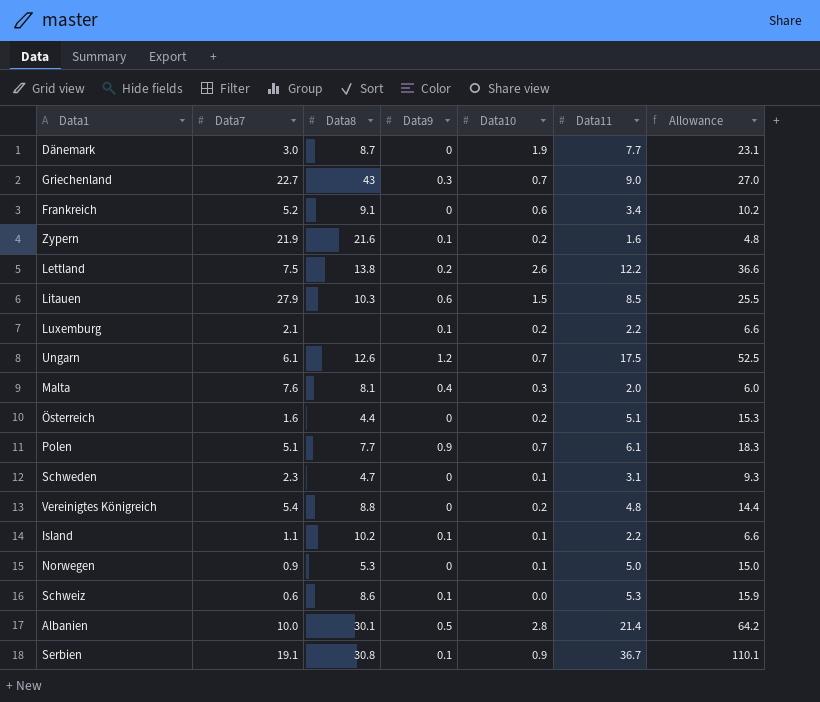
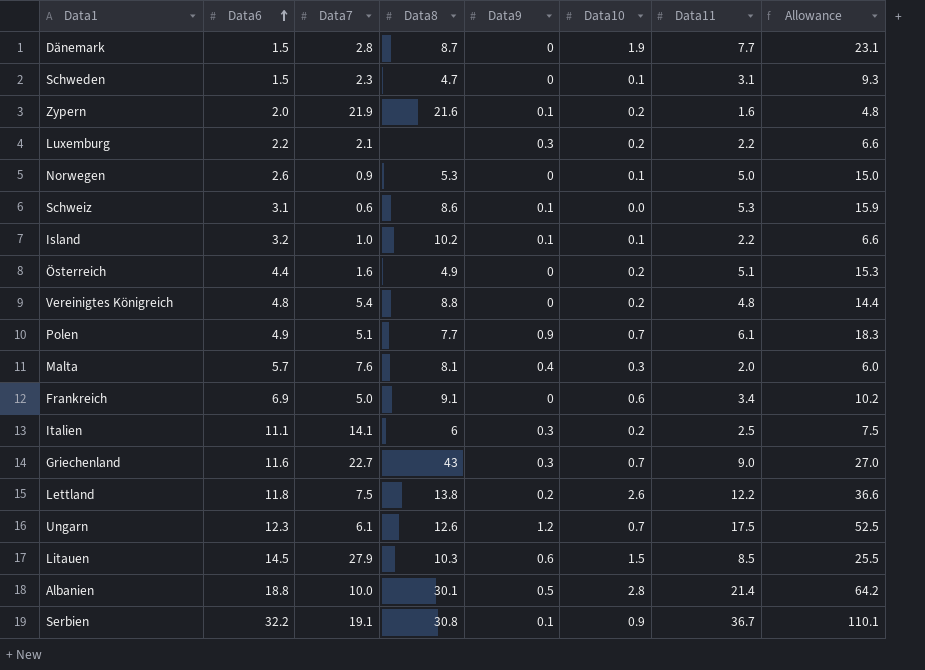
row order: none -> Data6 ascending
column Data6 | position: none -> 2
Dänemark | Data7: 3.0 -> 2.8
Luxemburg | Data9: 0.1 -> 0.3
Island | Data7: 1.1 -> 1.0
Österreich | Data8: 4.4 -> 4.9
Frankreich | Data7: 5.2 -> 5.0
row Italien: none -> 11.1 | 14.1 | 6 | 0.3 | 0.2 | 2.5 | 7.5

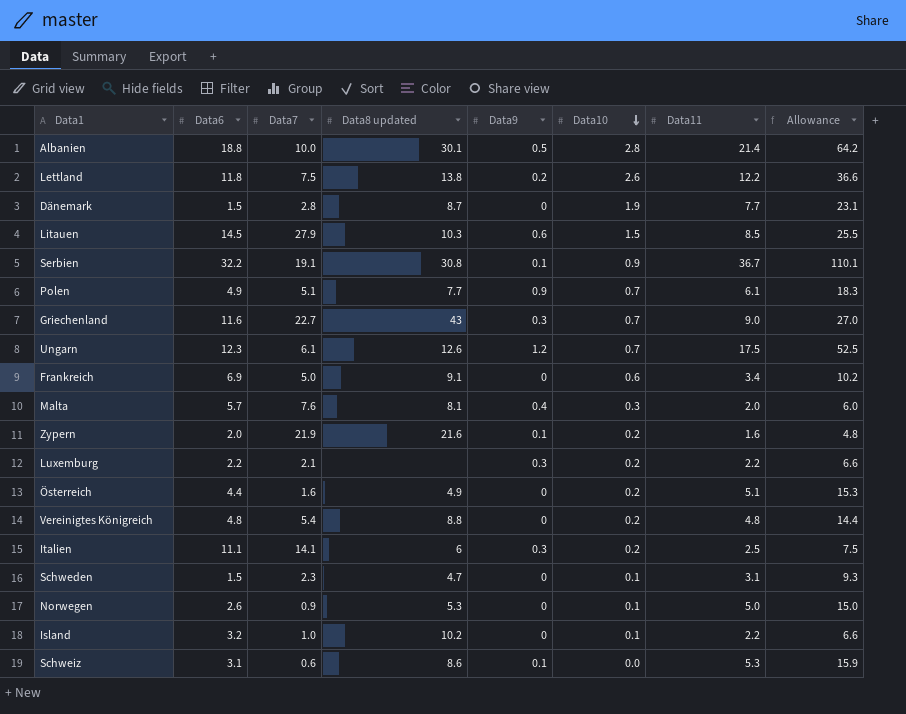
row order: Data6 ascending -> Data10 descending
column name: Data8 -> Data8 updated
Island | Data9: 0.1 -> 0

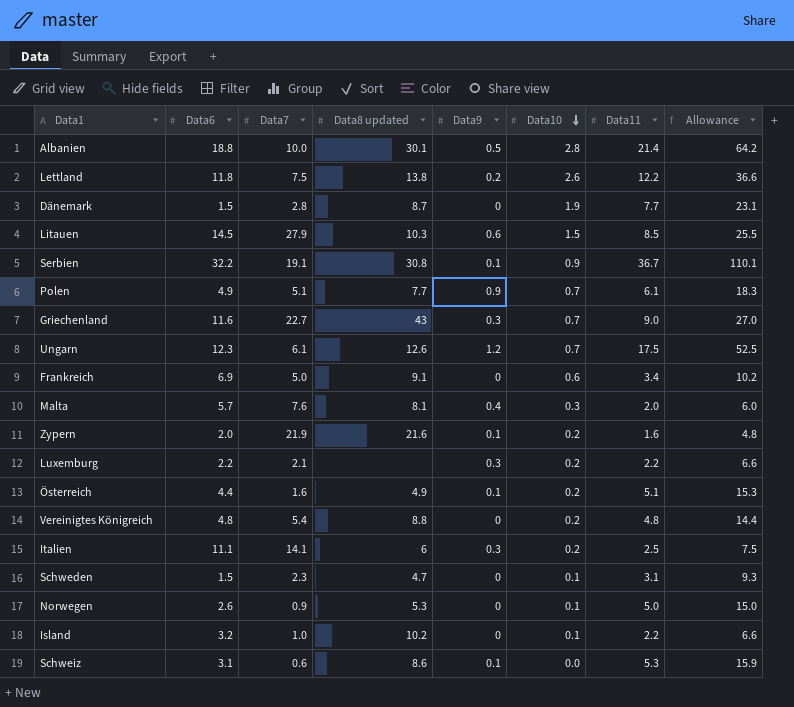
Österreich | Data9: 0 -> 0.1

